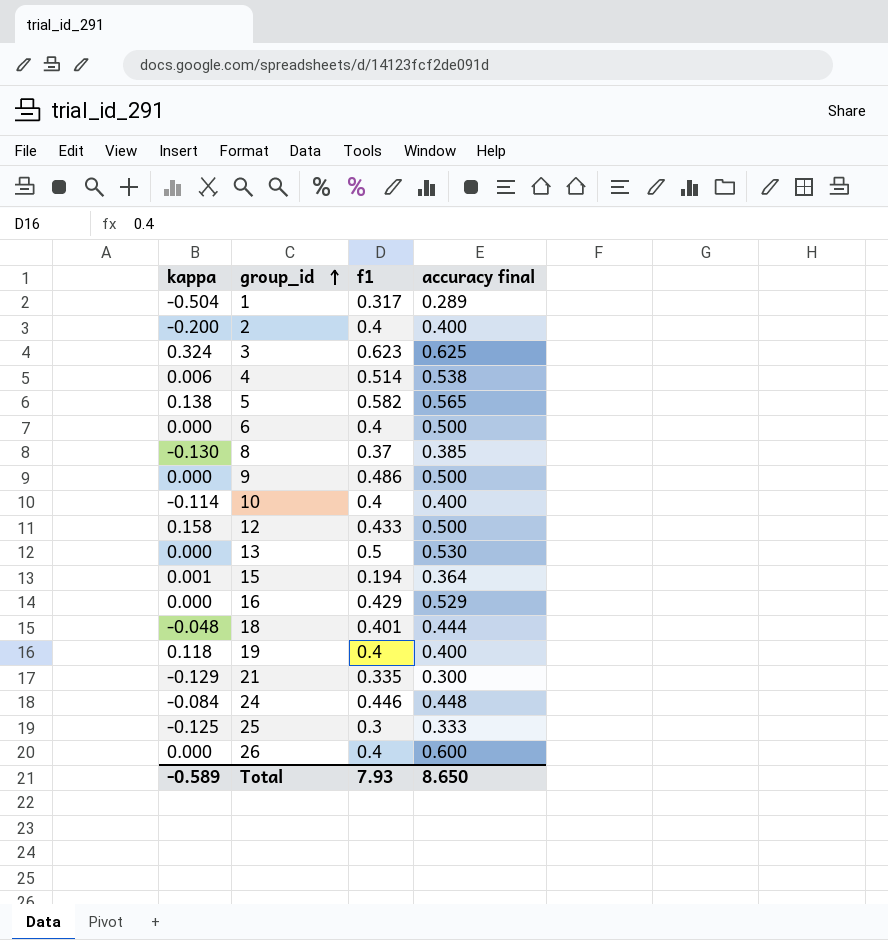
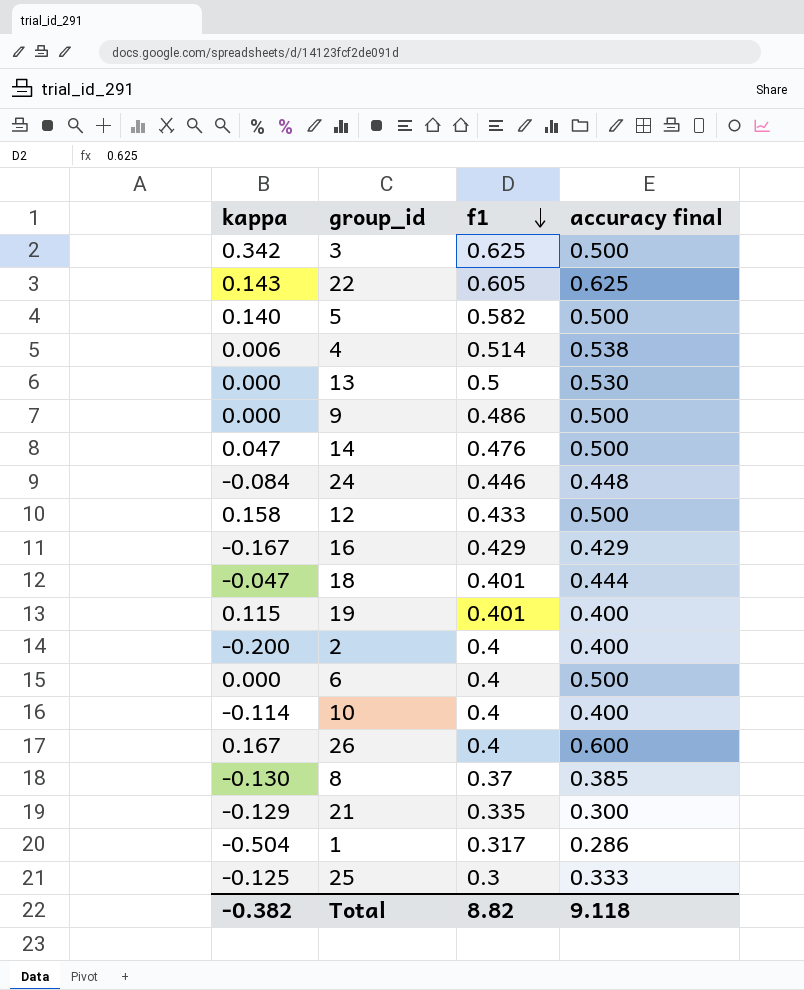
row order: group_id ascending -> f1 descending
row 15: 0.001 | 0.194 | 0.364 -> none
3 | kappa: 0.324 -> 0.342
3 | f1: 0.623 -> 0.625
3 | accuracy final: 0.625 -> 0.500
row 22: none -> 0.143 | 0.605 | 0.625
5 | kappa: 0.138 -> 0.140
5 | accuracy final: 0.565 -> 0.500
row 14: none -> 0.047 | 0.476 | 0.500
16 | kappa: 0.000 -> -0.167
16 | accuracy final: 0.529 -> 0.429
18 | kappa: -0.048 -> -0.047
19 | kappa: 0.118 -> 0.115
19 | f1: 0.4 -> 0.401
26 | kappa: 0.000 -> 0.167
1 | accuracy final: 0.289 -> 0.286
Total | kappa: -0.589 -> -0.382
Total | f1: 7.93 -> 8.82
Total | accuracy final: 8.650 -> 9.118

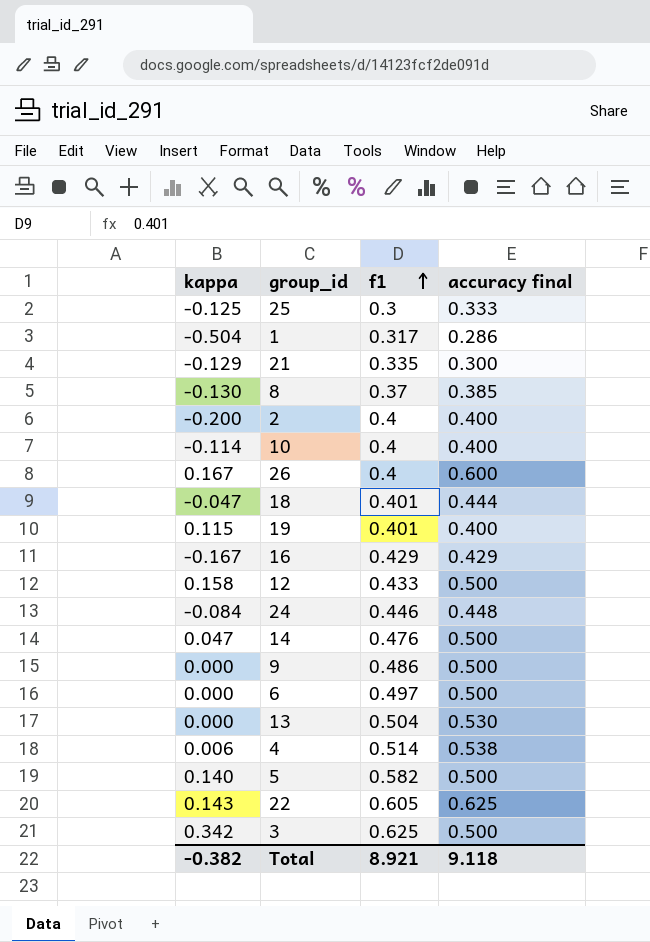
row order: f1 descending -> f1 ascending
6 | f1: 0.4 -> 0.497
13 | f1: 0.5 -> 0.504
Total | f1: 8.82 -> 8.921

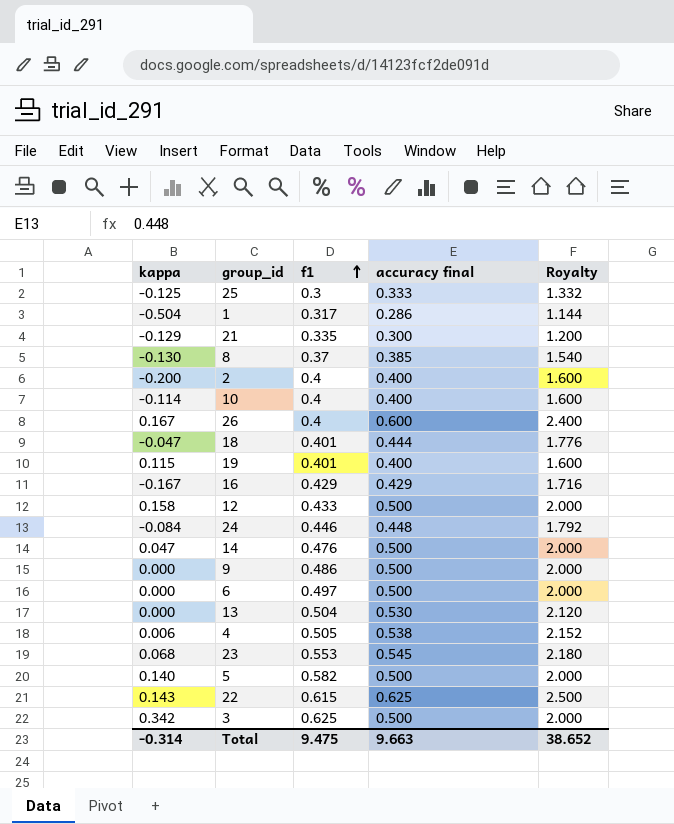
column Royalty | formula: none -> [accuracy final] * 4
4 | f1: 0.514 -> 0.505
row 23: none -> 0.068 | 0.553 | 0.545 | 2.180
22 | f1: 0.605 -> 0.615
Total | kappa: -0.382 -> -0.314
Total | f1: 8.921 -> 9.475
Total | accuracy final: 9.118 -> 9.663

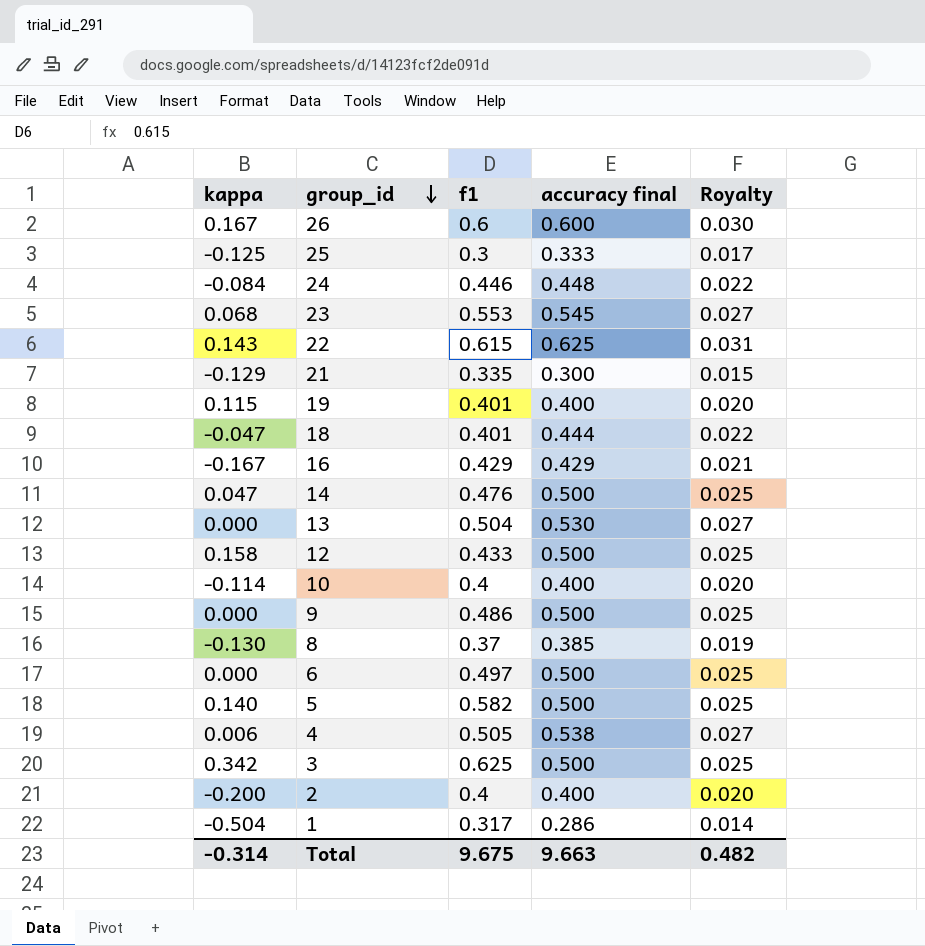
row order: f1 ascending -> group_id descending
column Royalty | formula: [accuracy final] * 4 -> [accuracy final] * 0.05
26 | f1: 0.4 -> 0.6
Total | f1: 9.475 -> 9.675
Total | Royalty: 38.652 -> 0.482

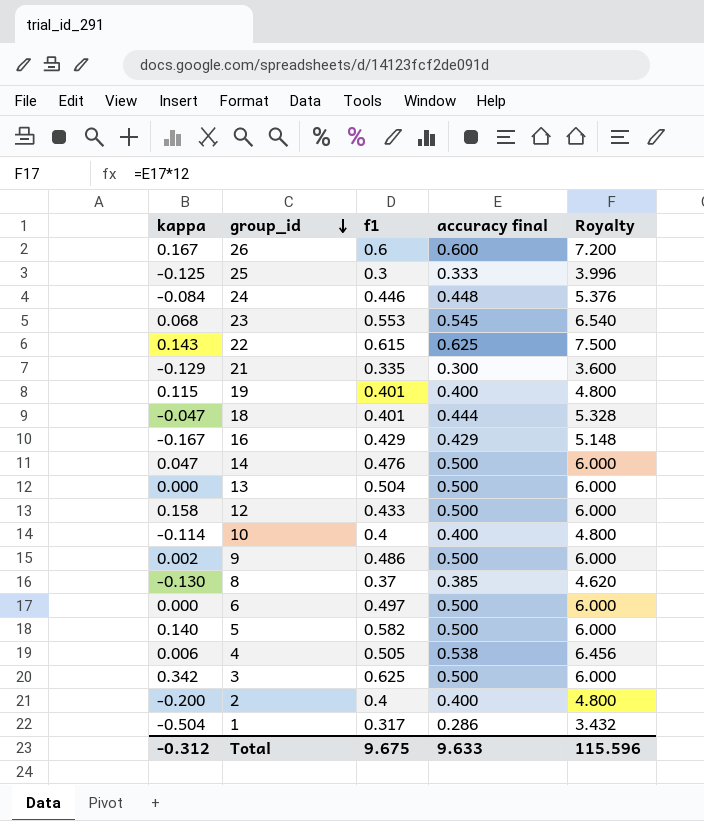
column Royalty | formula: [accuracy final] * 0.05 -> [accuracy final] * 12
13 | accuracy final: 0.530 -> 0.500
9 | kappa: 0.000 -> 0.002
Total | kappa: -0.314 -> -0.312
Total | accuracy final: 9.663 -> 9.633
Total | Royalty: 0.482 -> 115.596

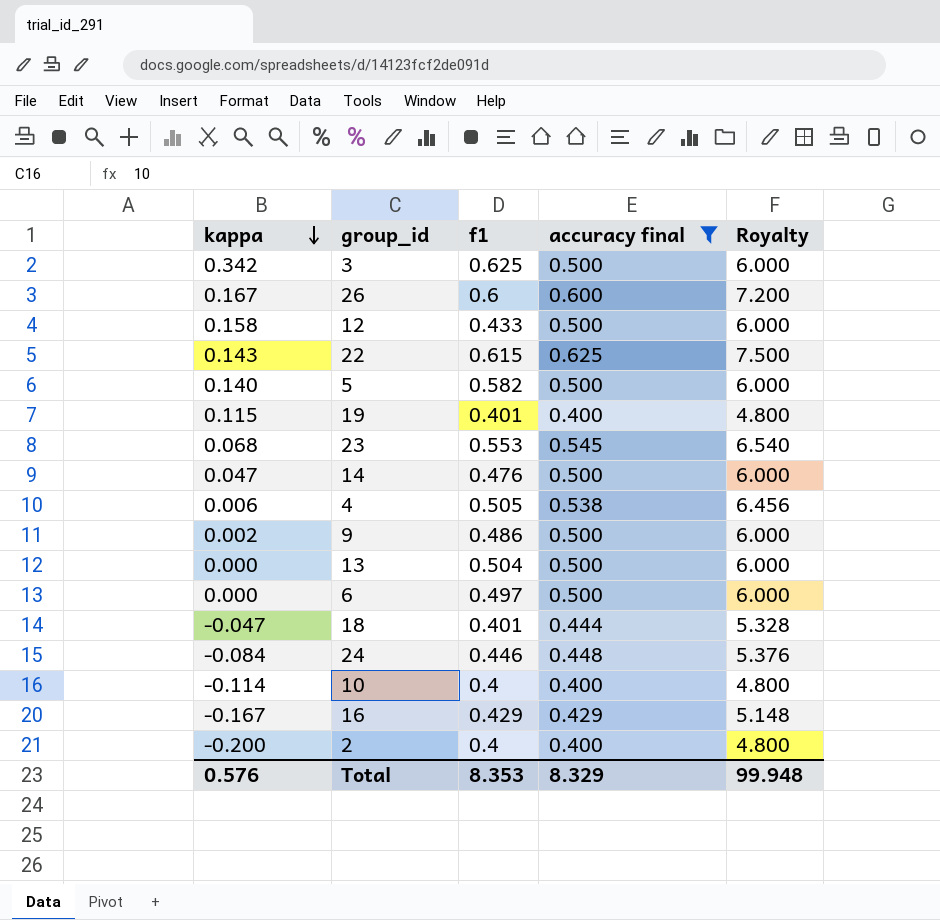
filter: none -> accuracy final >= 0.400
row order: group_id descending -> kappa descending
Total | kappa: -0.312 -> 0.576
Total | f1: 9.675 -> 8.353
Total | accuracy final: 9.633 -> 8.329
Total | Royalty: 115.596 -> 99.948

